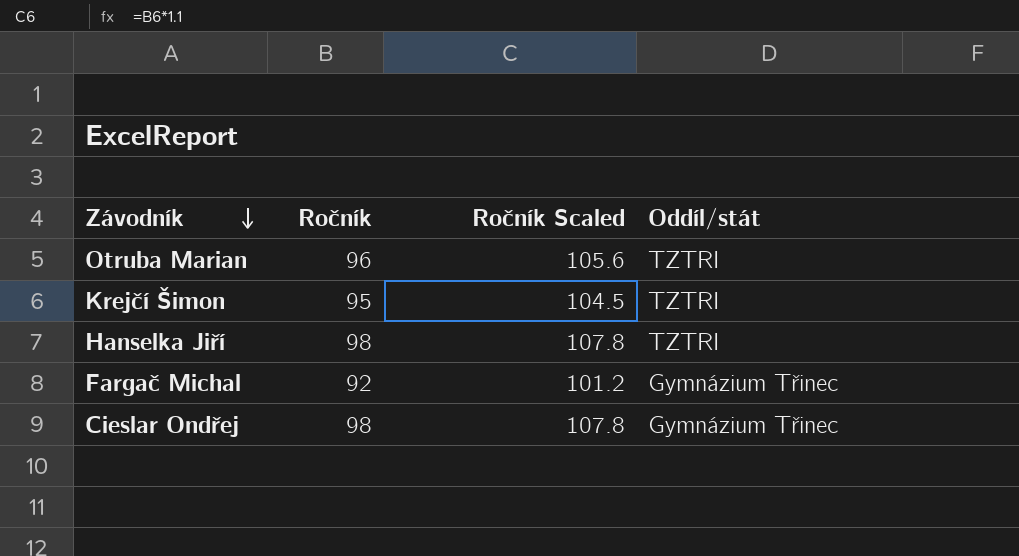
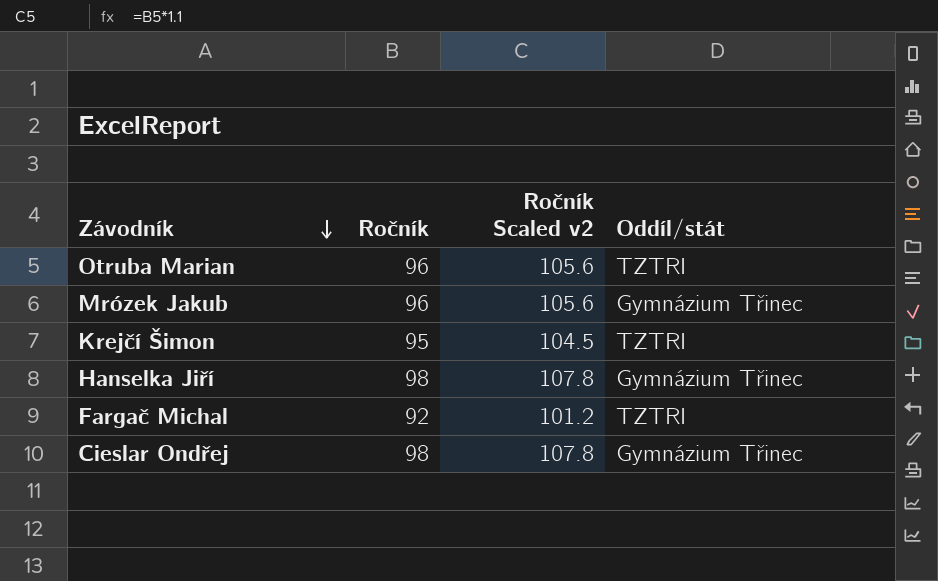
column name: Ročník Scaled -> Ročník Scaled v2
row Mrózek Jakub: none -> 96 | 105.6 | Gymnázium Třinec
Hanselka Jiří | Oddíl/stát: TZTRI -> Gymnázium Třinec
Fargač Michal | Oddíl/stát: Gymnázium Třinec -> TZTRI

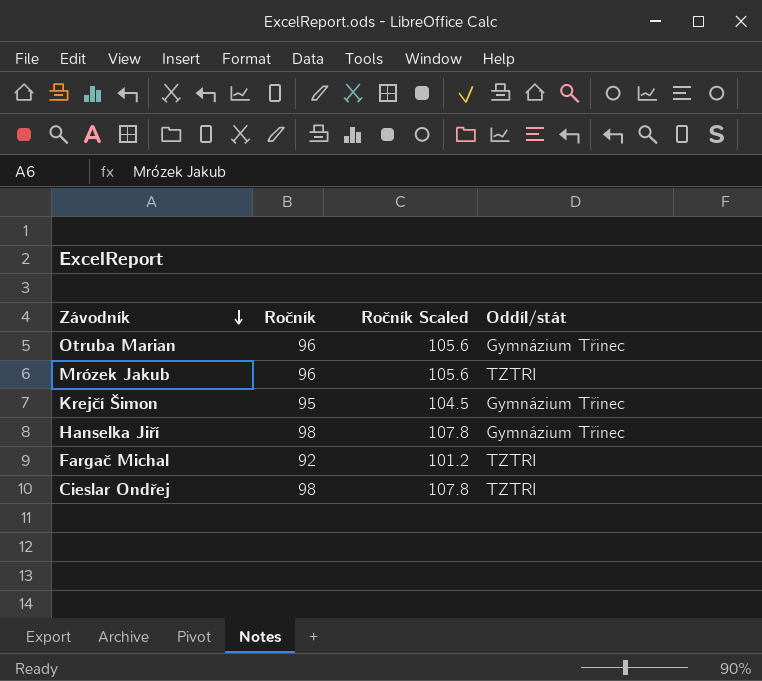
column name: Ročník Scaled v2 -> Ročník Scaled
Otruba Marian | Oddíl/stát: TZTRI -> Gymnázium Třinec
Mrózek Jakub | Oddíl/stát: Gymnázium Třinec -> TZTRI
Krejčí Šimon | Oddíl/stát: TZTRI -> Gymnázium Třinec
Cieslar Ondřej | Oddíl/stát: Gymnázium Třinec -> TZTRI

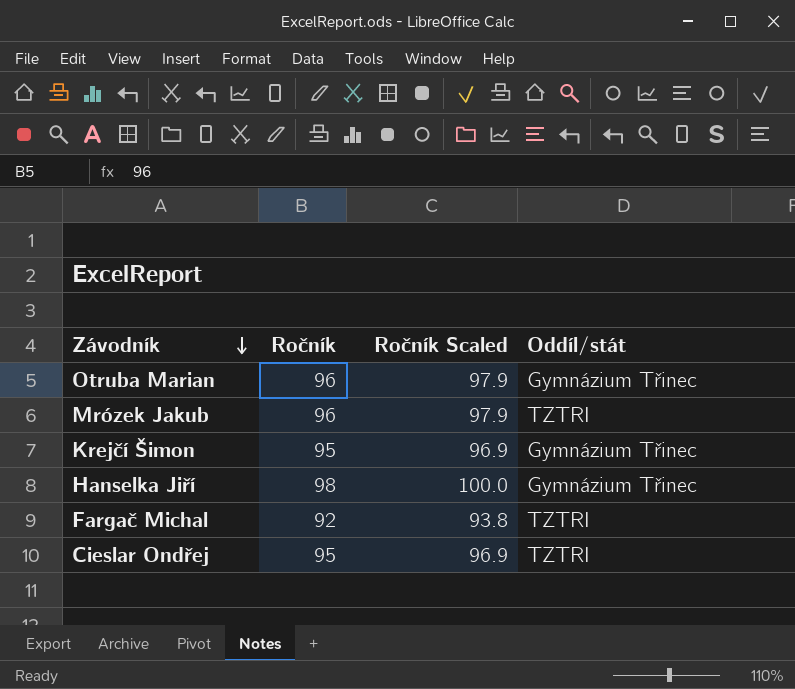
column Ročník Scaled | formula: [Ročník] * 1.1 -> [Ročník] * 1.02
Cieslar Ondřej | Ročník: 98 -> 95

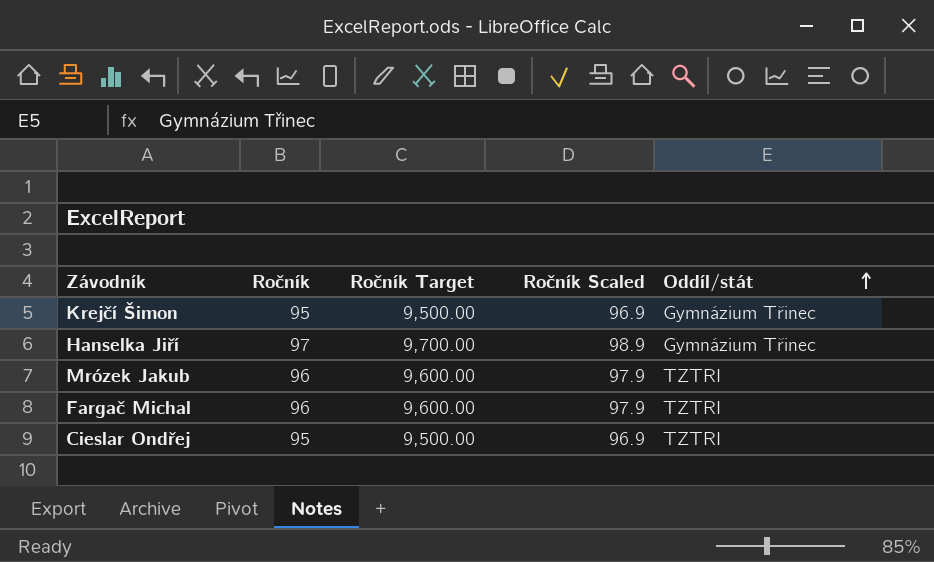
row order: Závodník descending -> Oddíl/stát ascending
column Ročník Target | formula: none -> [Ročník] * 100
row Otruba Marian: 96 | 97.9 | Gymnázium Třinec -> none
Hanselka Jiří | Ročník: 98 -> 97
Hanselka Jiří | Ročník Scaled: 100.0 -> 98.9
Fargač Michal | Ročník: 92 -> 96
Fargač Michal | Ročník Scaled: 93.8 -> 97.9

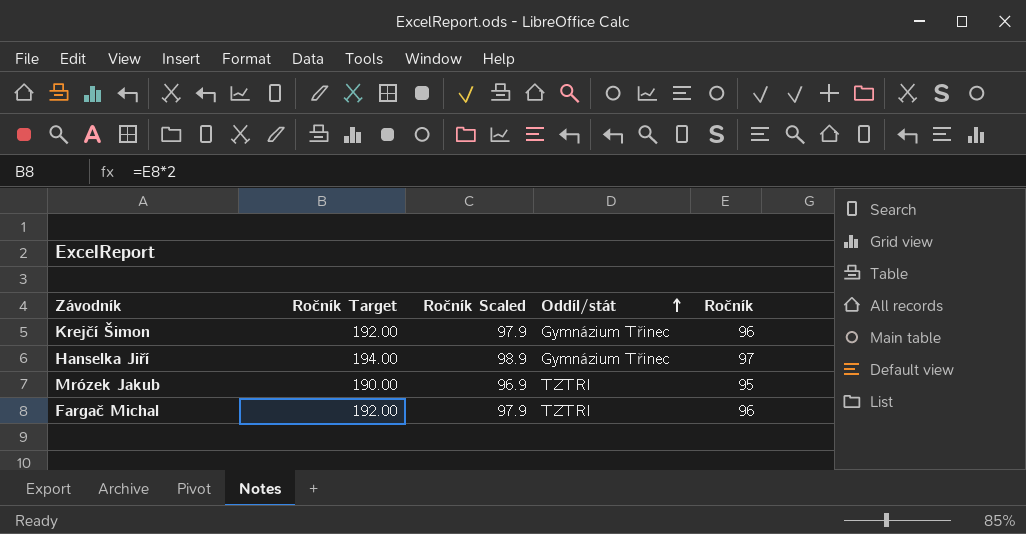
column Ročník Target | formula: [Ročník] * 100 -> [Ročník] * 2
column Ročník | position: 2 -> 5
row Cieslar Ondřej: 95 | 9,500.00 | 96.9 | TZTRI -> none
Krejčí Šimon | Ročník Scaled: 96.9 -> 97.9
Krejčí Šimon | Ročník: 95 -> 96
Mrózek Jakub | Ročník Scaled: 97.9 -> 96.9
Mrózek Jakub | Ročník: 96 -> 95

